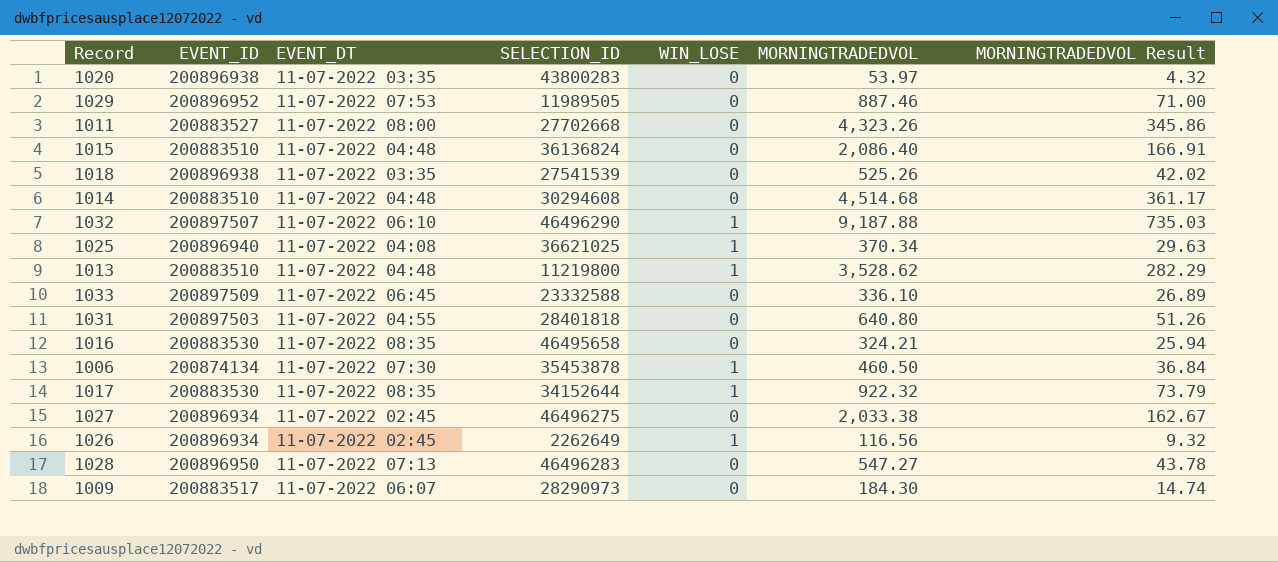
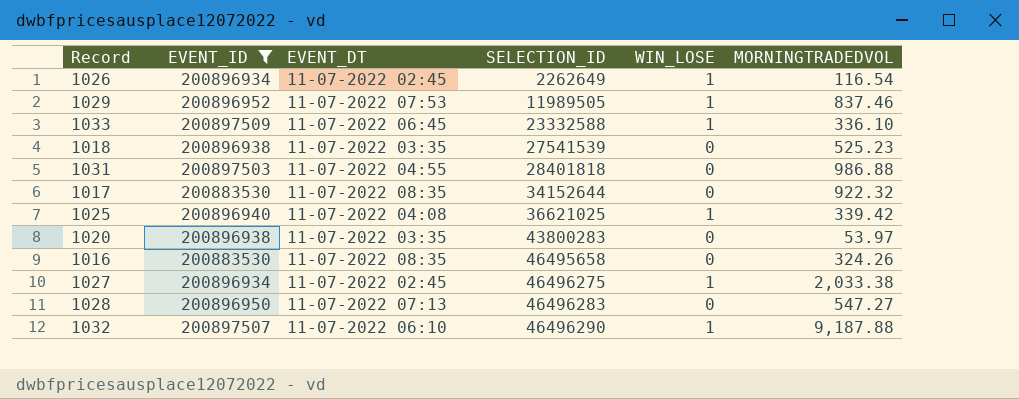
filter: none -> EVENT_ID >= 200883530
row order: none -> SELECTION_ID ascending
column MORNINGTRADEDVOL Result | formula: [MORNINGTRADEDVOL] * 0.08 -> none
1026 | MORNINGTRADEDVOL: 116.56 -> 116.54
1029 | WIN_LOSE: 0 -> 1
1029 | MORNINGTRADEDVOL: 887.46 -> 837.46
1033 | WIN_LOSE: 0 -> 1
1018 | MORNINGTRADEDVOL: 525.26 -> 525.23
1031 | MORNINGTRADEDVOL: 640.80 -> 986.88
1017 | WIN_LOSE: 1 -> 0
1025 | MORNINGTRADEDVOL: 370.34 -> 339.42
1016 | MORNINGTRADEDVOL: 324.21 -> 324.26
1027 | WIN_LOSE: 0 -> 1

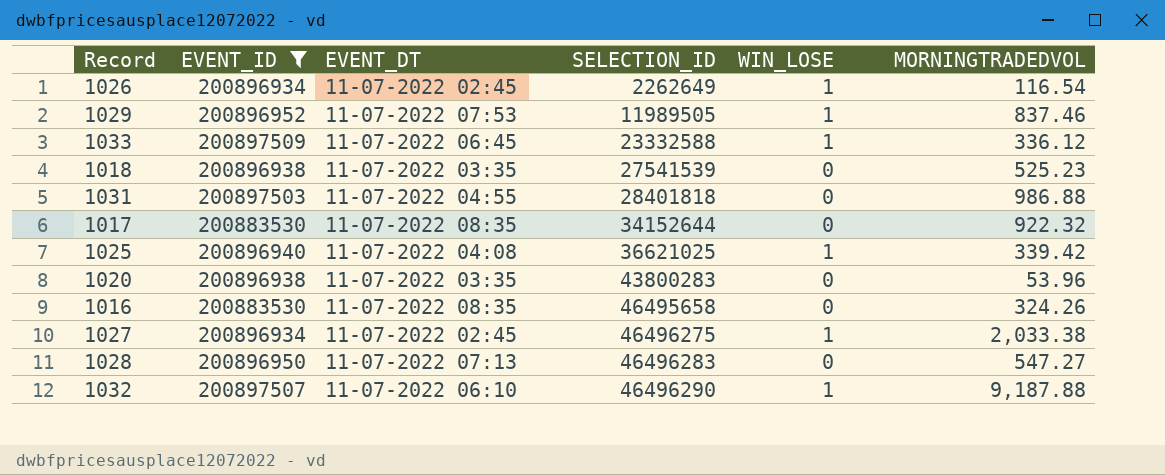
1033 | MORNINGTRADEDVOL: 336.10 -> 336.12
1020 | MORNINGTRADEDVOL: 53.97 -> 53.96

